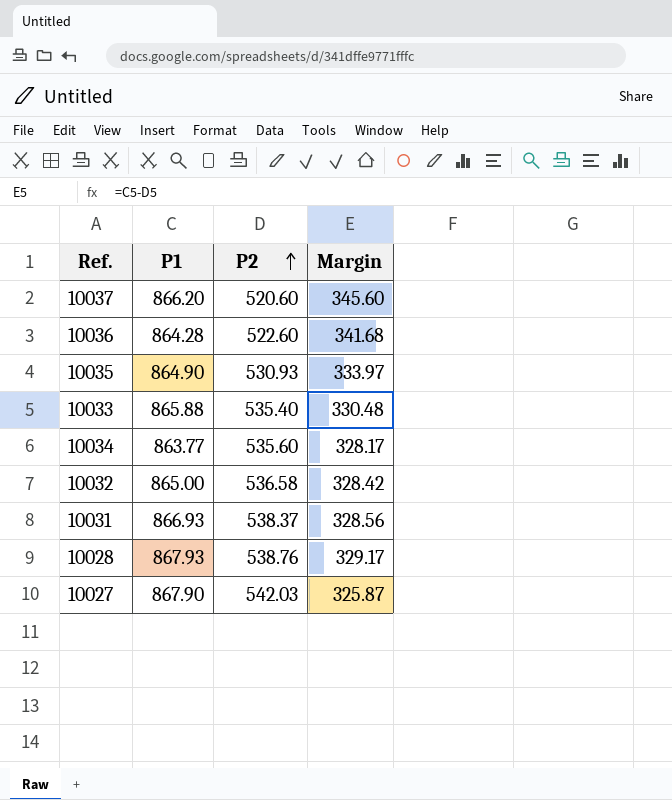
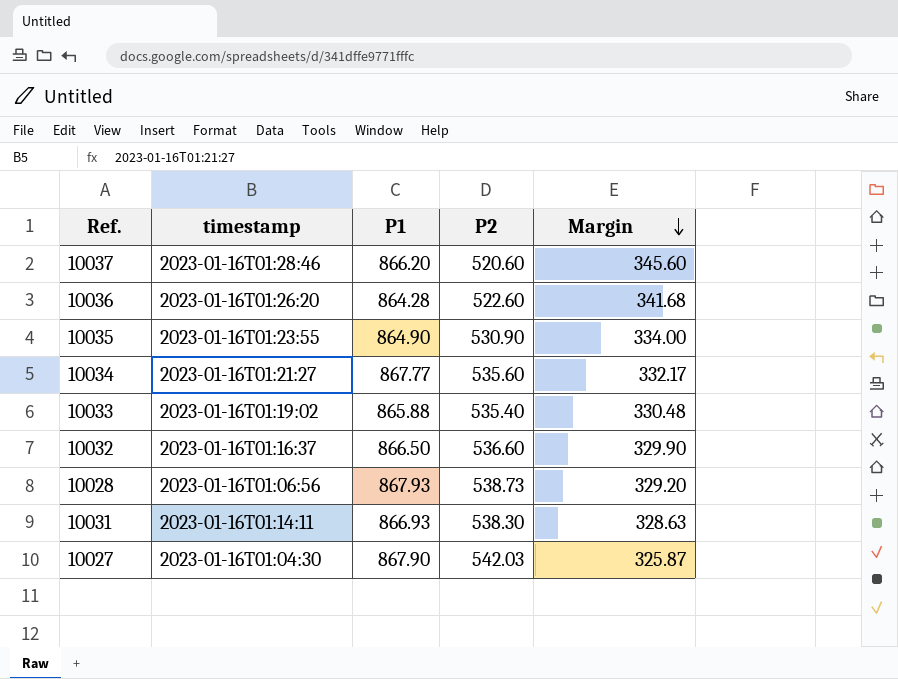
row order: P2 ascending -> Margin descending
column timestamp | position: none -> 2
10035 | P2: 530.93 -> 530.90
10035 | Margin: 333.97 -> 334.00
10034 | P1: 863.77 -> 867.77
10034 | Margin: 328.17 -> 332.17
10032 | P1: 865.00 -> 866.50
10032 | P2: 536.58 -> 536.60
10032 | Margin: 328.42 -> 329.90
10028 | P2: 538.76 -> 538.73
10028 | Margin: 329.17 -> 329.20
10031 | P2: 538.37 -> 538.30
10031 | Margin: 328.56 -> 328.63

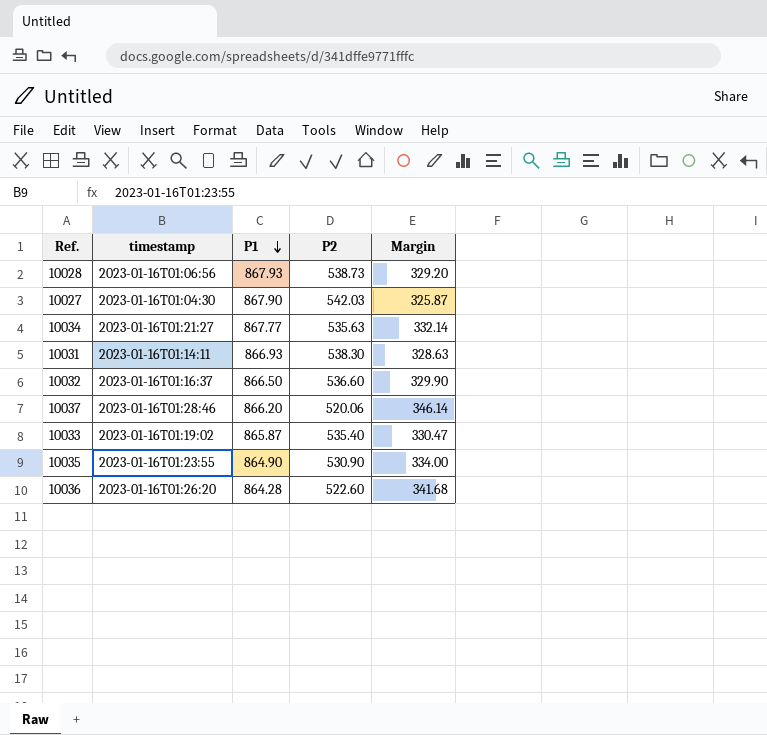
row order: Margin descending -> P1 descending
10034 | P2: 535.60 -> 535.63
10034 | Margin: 332.17 -> 332.14
10037 | P2: 520.60 -> 520.06
10037 | Margin: 345.60 -> 346.14
10033 | P1: 865.88 -> 865.87
10033 | Margin: 330.48 -> 330.47

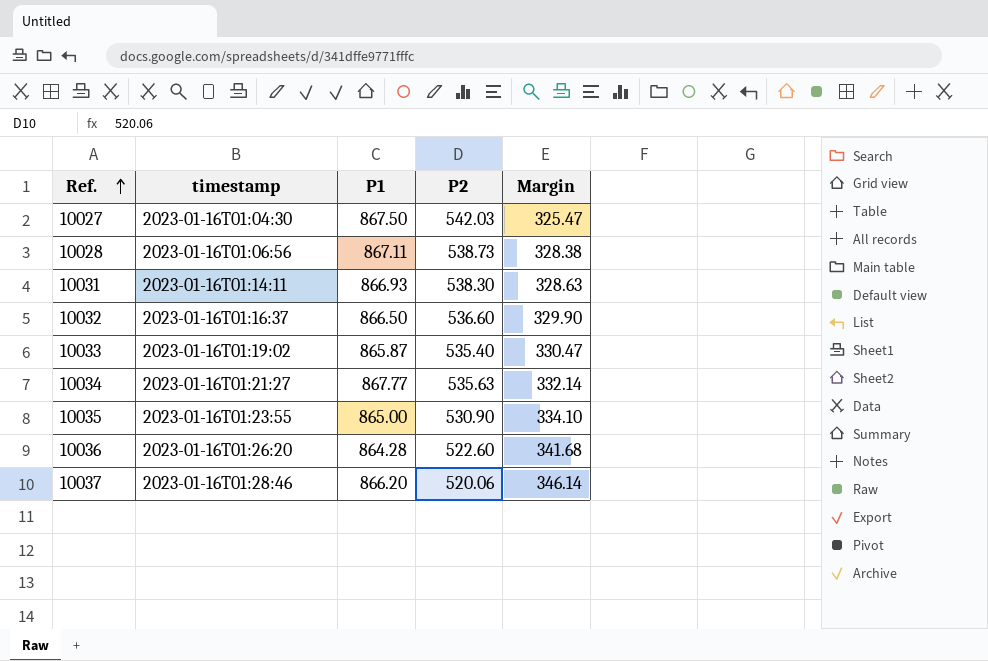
row order: P1 descending -> Ref. ascending
10027 | P1: 867.90 -> 867.50
10027 | Margin: 325.87 -> 325.47
10028 | P1: 867.93 -> 867.11
10028 | Margin: 329.20 -> 328.38
10035 | P1: 864.90 -> 865.00
10035 | Margin: 334.00 -> 334.10

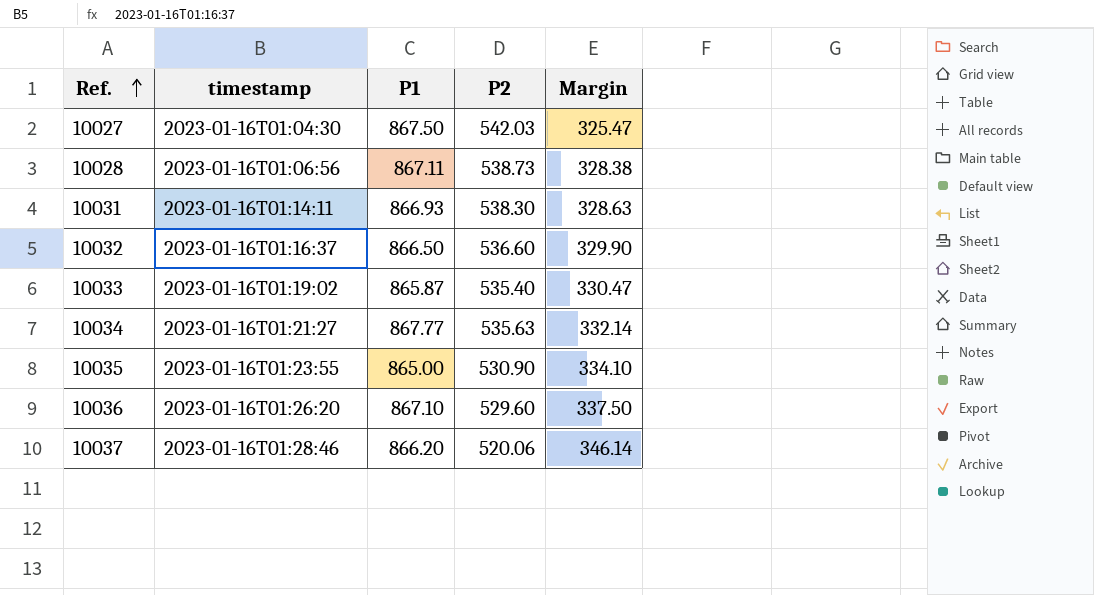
10036 | P1: 864.28 -> 867.10
10036 | P2: 522.60 -> 529.60
10036 | Margin: 341.68 -> 337.50

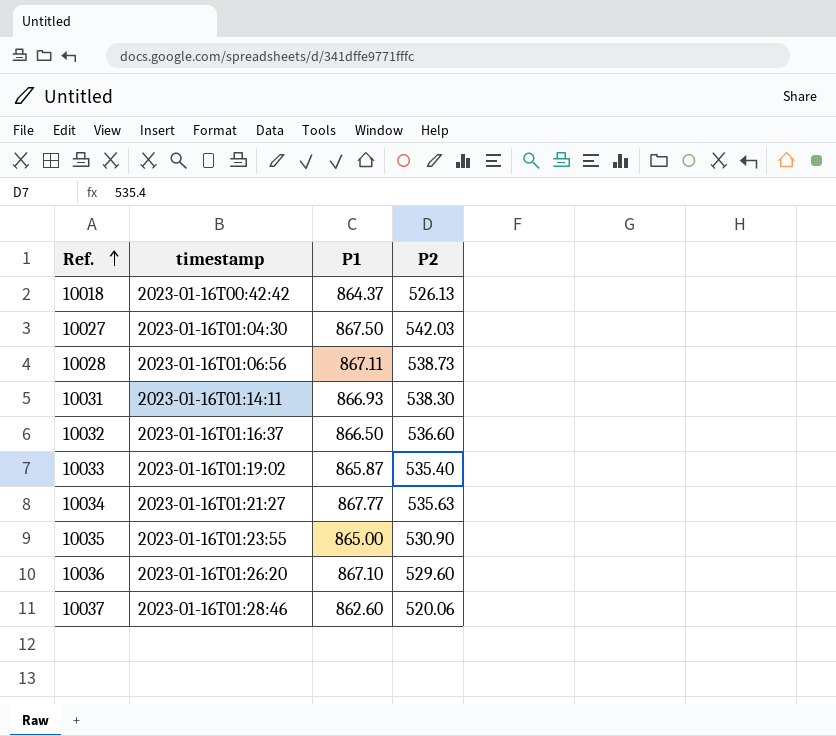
column Margin | formula: [P1] - [P2] -> none
row 10018: none -> 2023-01-16T00:42:42 | 864.37 | 526.13
10037 | P1: 866.20 -> 862.60

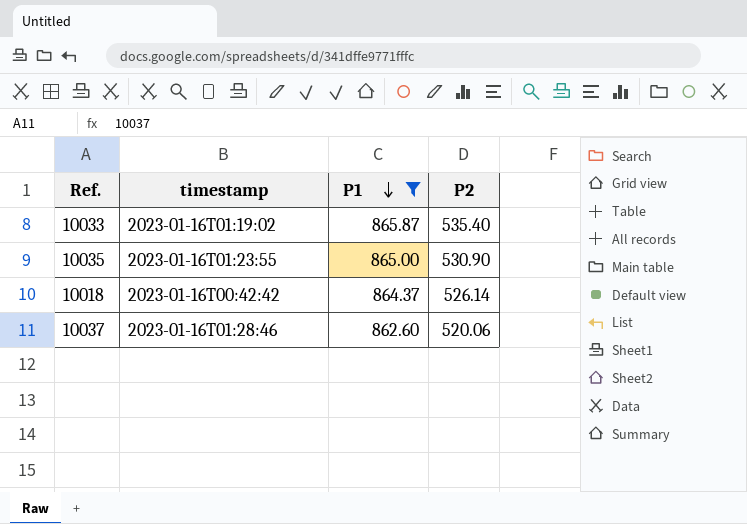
filter: none -> P1 <= 865.87
row order: Ref. ascending -> P1 descending
10018 | P2: 526.13 -> 526.14

